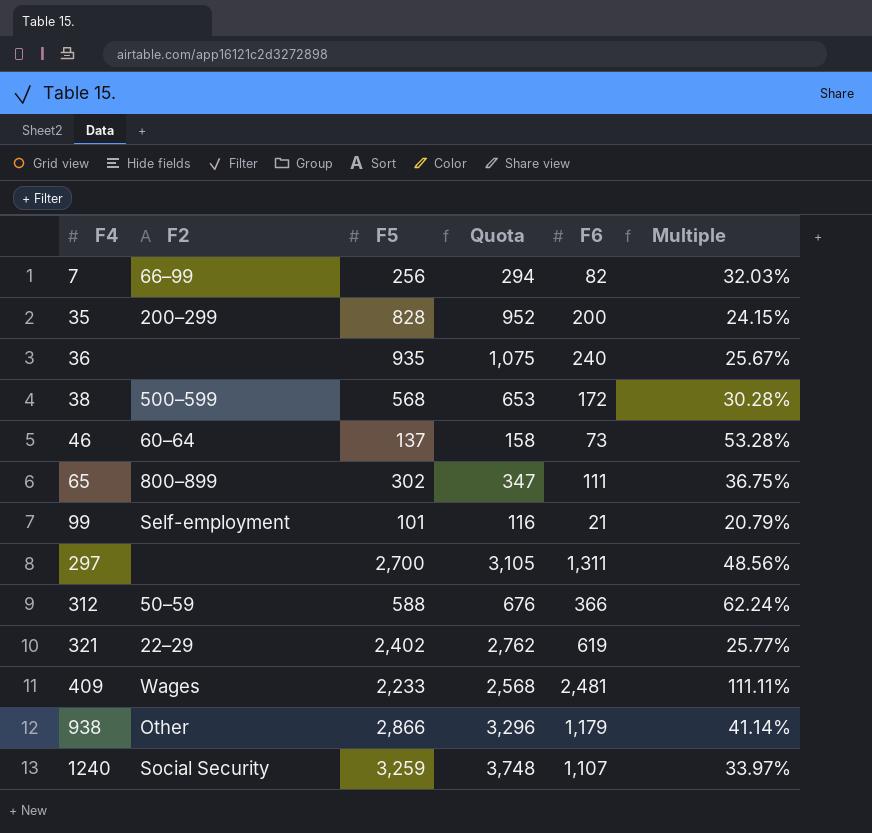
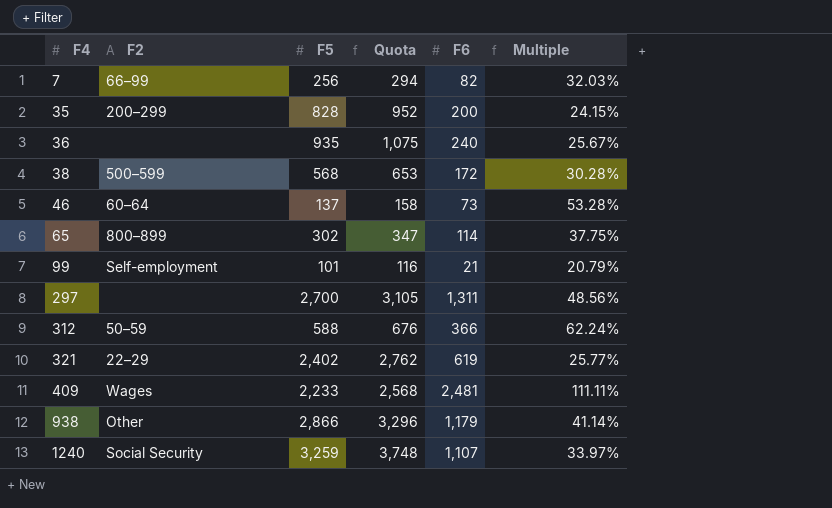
65 | F6: 111 -> 114
65 | Multiple: 36.75% -> 37.75%

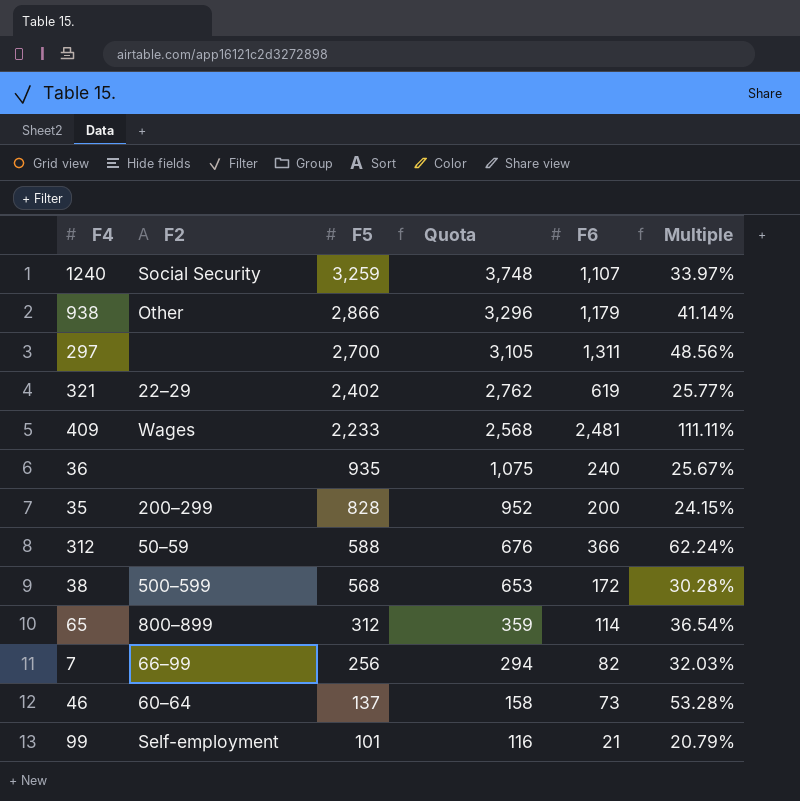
row order: F4 ascending -> F5 descending
65 | F5: 302 -> 312
65 | Quota: 347 -> 359
65 | Multiple: 37.75% -> 36.54%

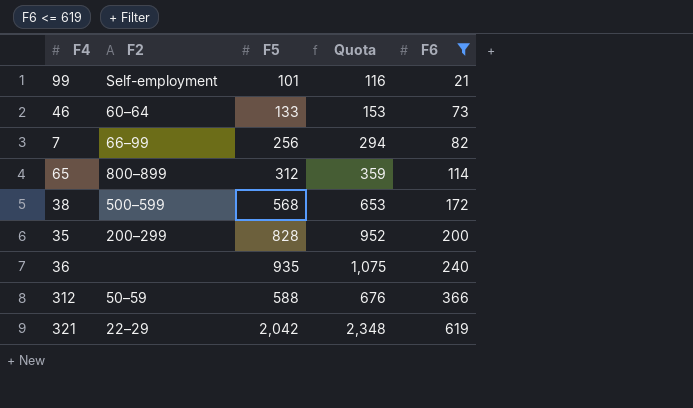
filter: none -> F6 <= 619
row order: F5 descending -> F6 ascending
column Multiple | formula: [F6] / [F5] -> none
46 | F5: 137 -> 133
46 | Quota: 158 -> 153
321 | F5: 2,402 -> 2,042
321 | Quota: 2,762 -> 2,348

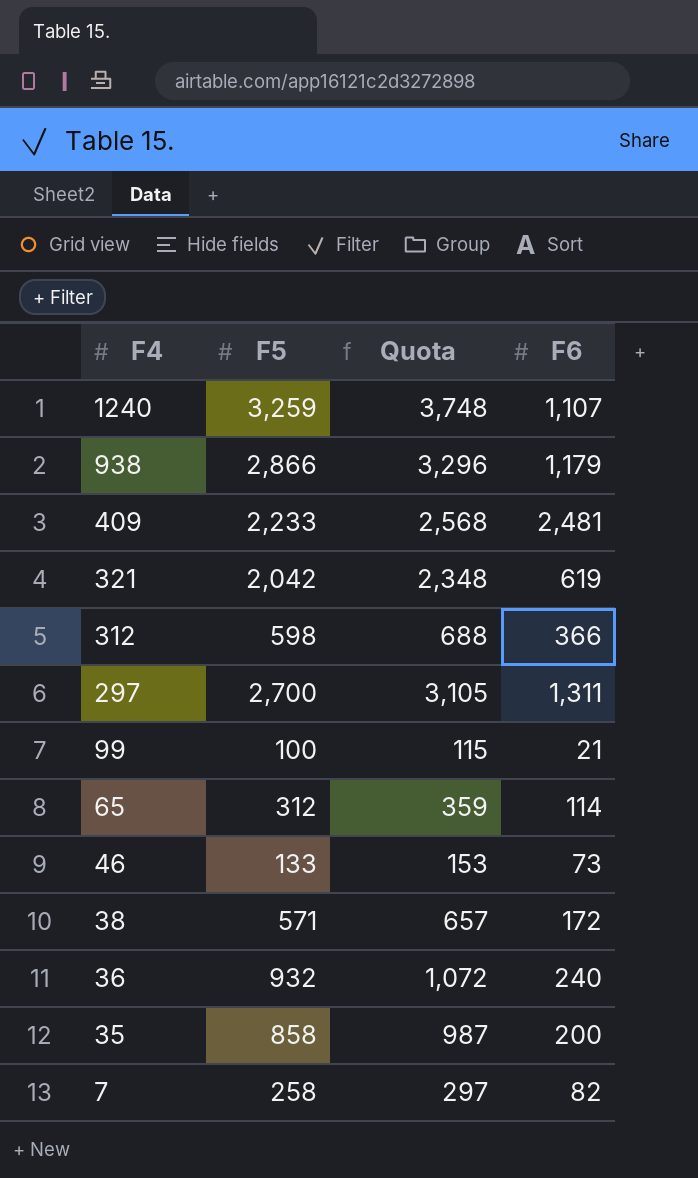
filter: F6 <= 619 -> none
row order: F6 ascending -> F4 descending
column F2 | position: 2 -> none
312 | F5: 588 -> 598
312 | Quota: 676 -> 688
99 | F5: 101 -> 100
99 | Quota: 116 -> 115
38 | F5: 568 -> 571
38 | Quota: 653 -> 657
36 | F5: 935 -> 932
36 | Quota: 1,075 -> 1,072
35 | F5: 828 -> 858
35 | Quota: 952 -> 987
7 | F5: 256 -> 258
7 | Quota: 294 -> 297

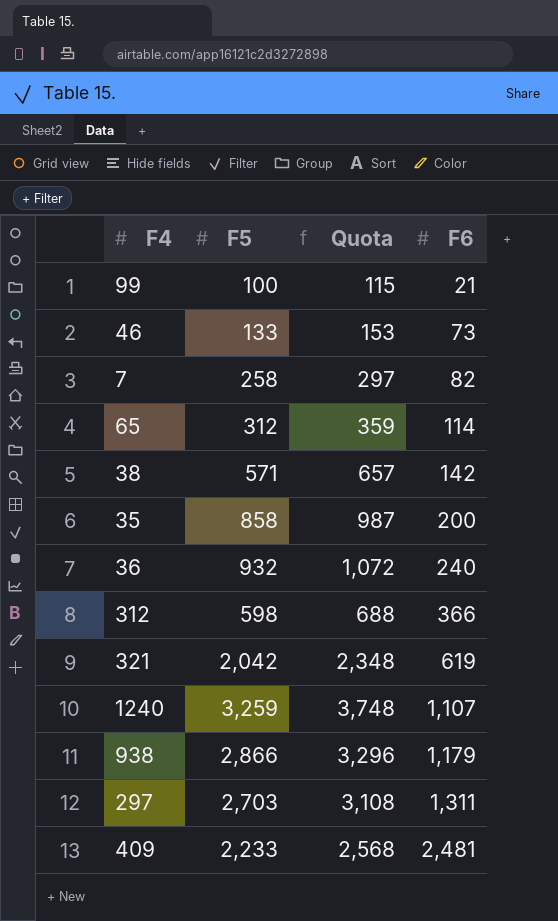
row order: F4 descending -> F6 ascending
38 | F6: 172 -> 142
297 | F5: 2,700 -> 2,703
297 | Quota: 3,105 -> 3,108

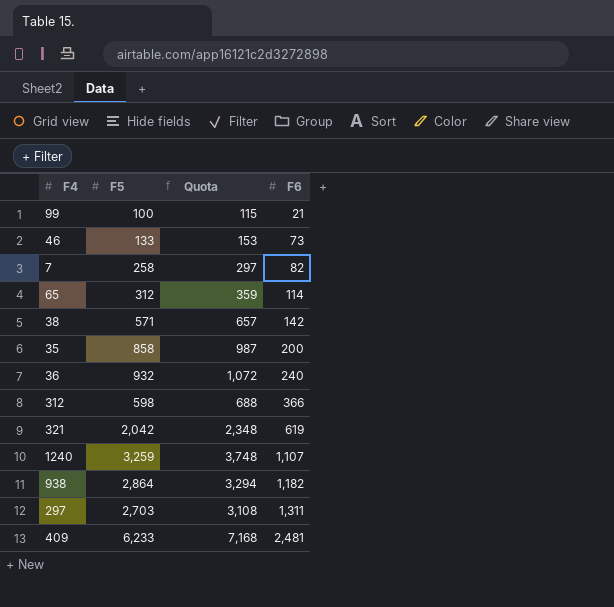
938 | F5: 2,866 -> 2,864
938 | Quota: 3,296 -> 3,294
938 | F6: 1,179 -> 1,182
409 | F5: 2,233 -> 6,233
409 | Quota: 2,568 -> 7,168

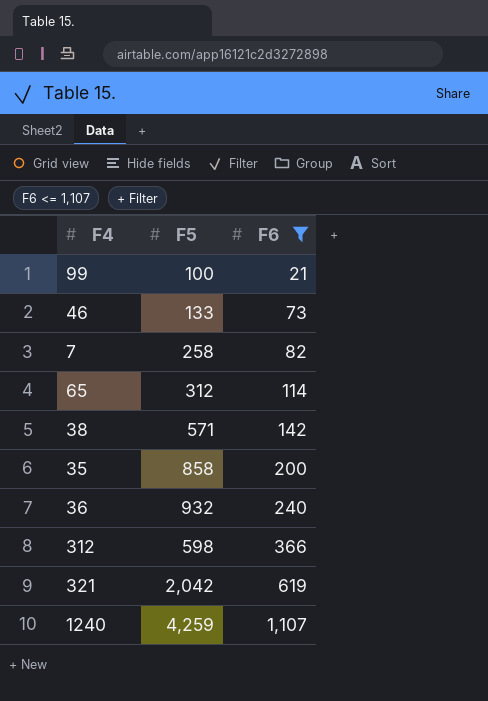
filter: none -> F6 <= 1,107
column Quota | formula: [F5] * 1.15 -> none
1240 | F5: 3,259 -> 4,259

